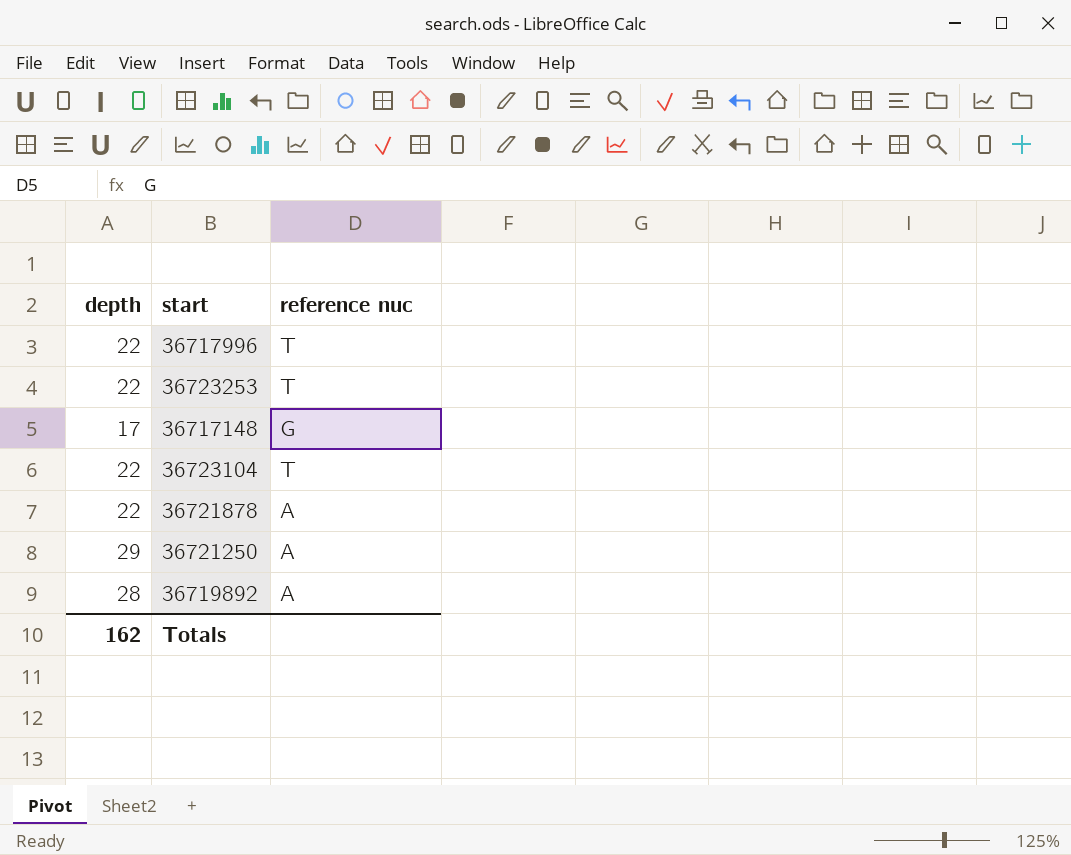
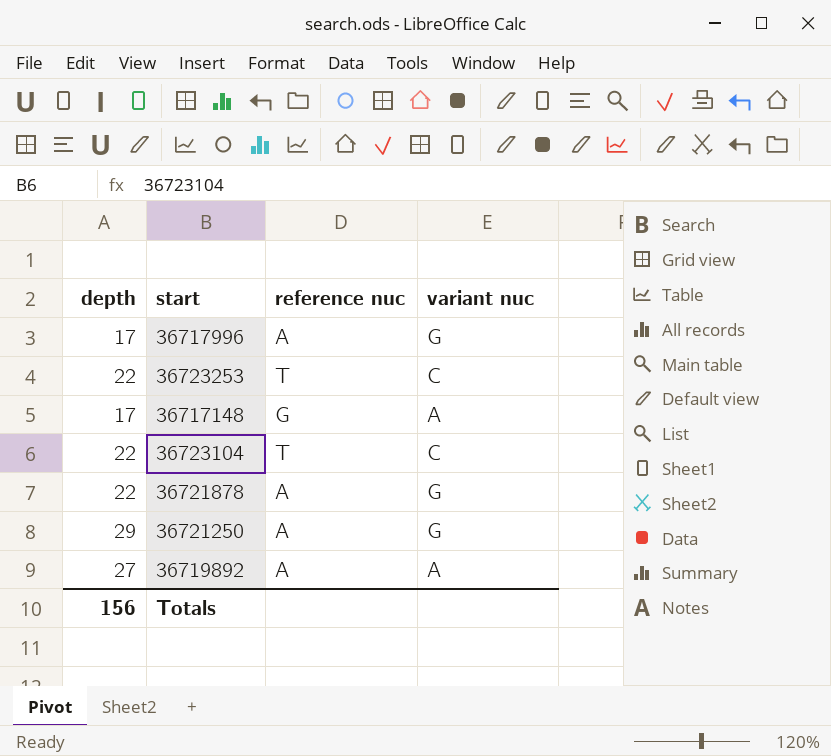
column variant nuc | position: none -> 4
36717996 | depth: 22 -> 17
36717996 | reference nuc: T -> A
36719892 | depth: 28 -> 27
Totals | depth: 162 -> 156

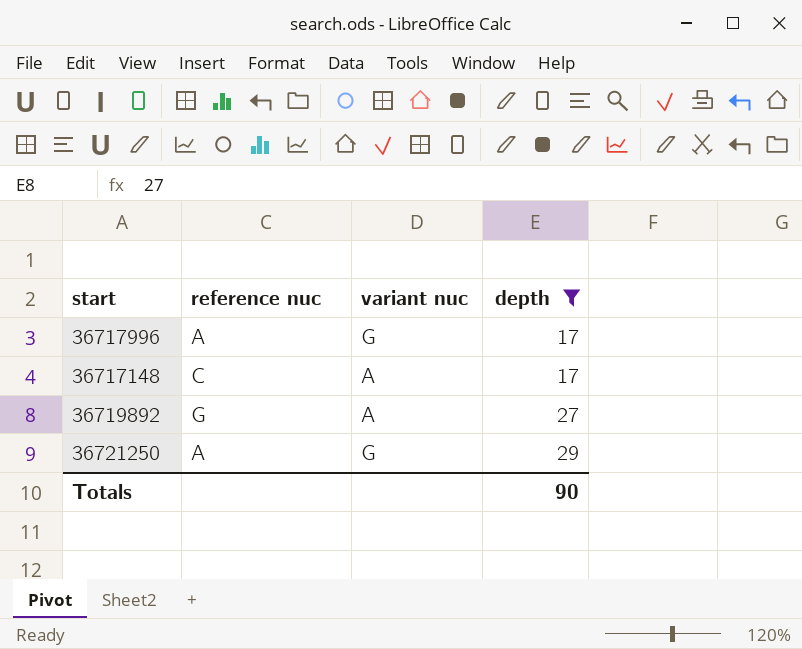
filter: none -> depth != 22
row order: none -> depth ascending
column depth | position: 1 -> 4
36717148 | reference nuc: G -> C
36719892 | reference nuc: A -> G
Totals | depth: 156 -> 90

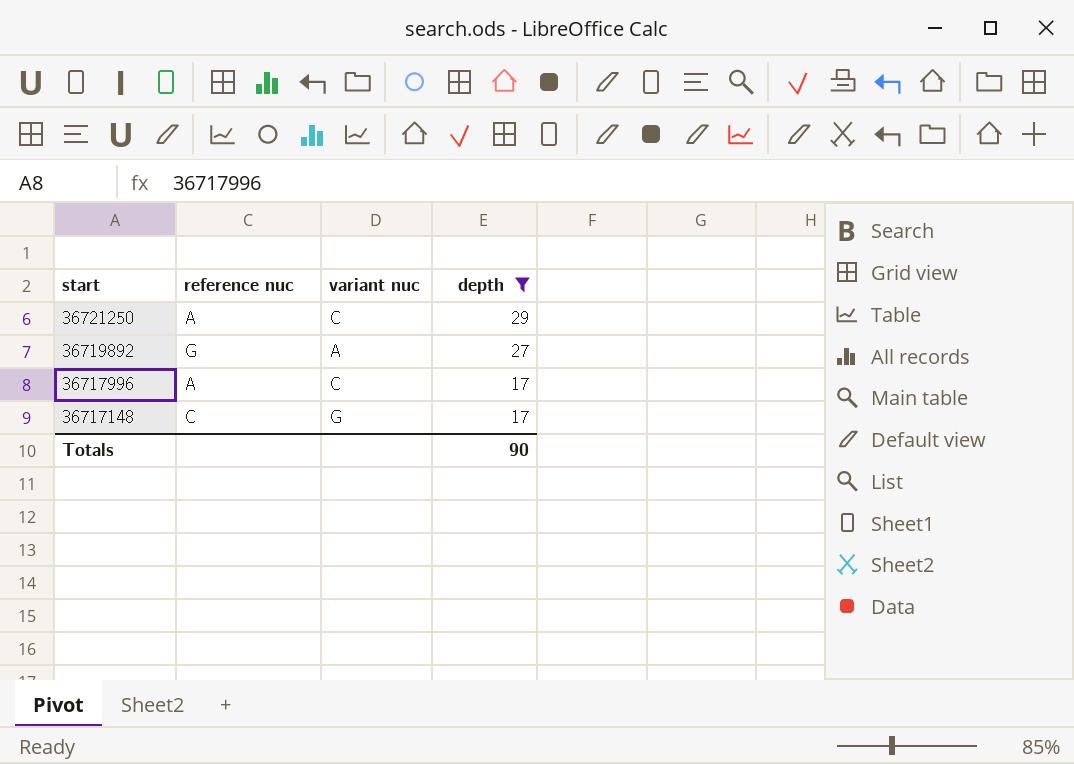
row order: depth ascending -> start descending
36721250 | variant nuc: G -> C
36717996 | variant nuc: G -> C
36717148 | variant nuc: A -> G

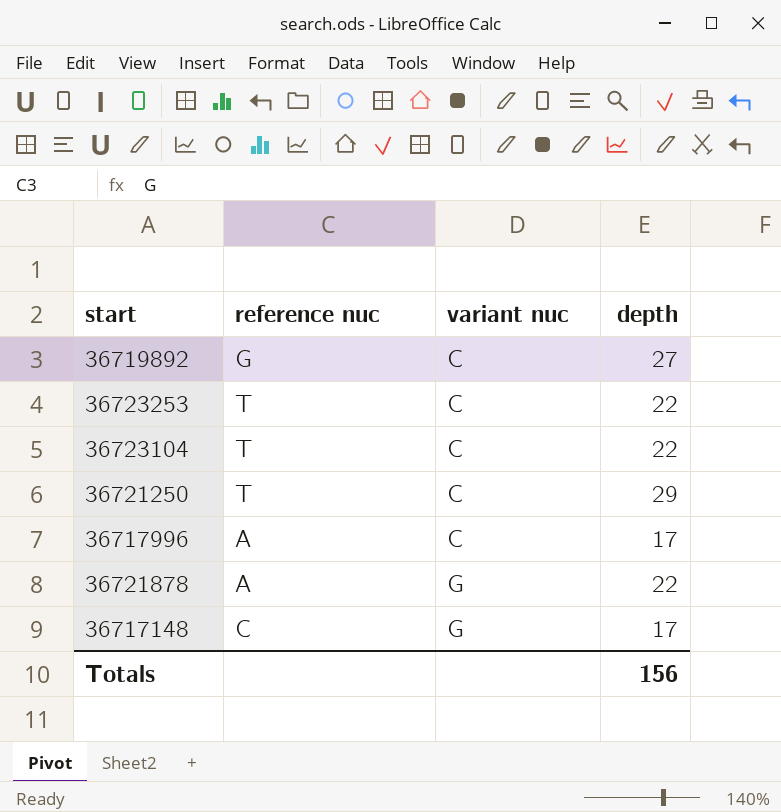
filter: depth != 22 -> none
row order: start descending -> variant nuc ascending
36719892 | variant nuc: A -> C
36721250 | reference nuc: A -> T
Totals | depth: 90 -> 156

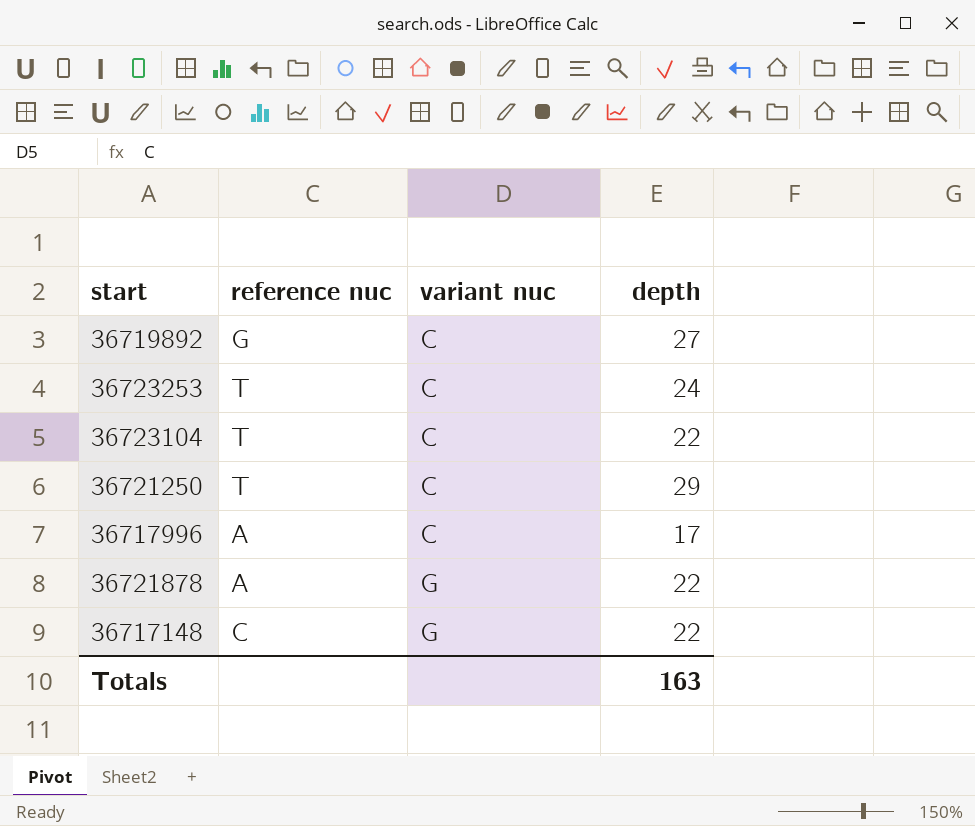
36723253 | depth: 22 -> 24
36717148 | depth: 17 -> 22
Totals | depth: 156 -> 163

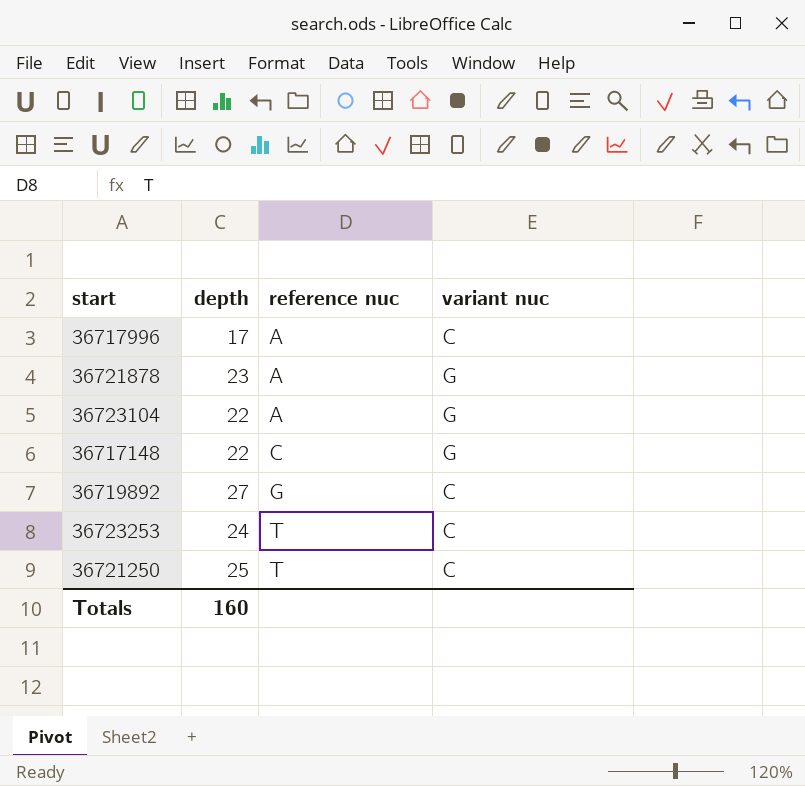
row order: variant nuc ascending -> reference nuc ascending
column depth | position: 4 -> 2
36721878 | depth: 22 -> 23
36723104 | reference nuc: T -> A
36723104 | variant nuc: C -> G
36721250 | depth: 29 -> 25
Totals | depth: 163 -> 160

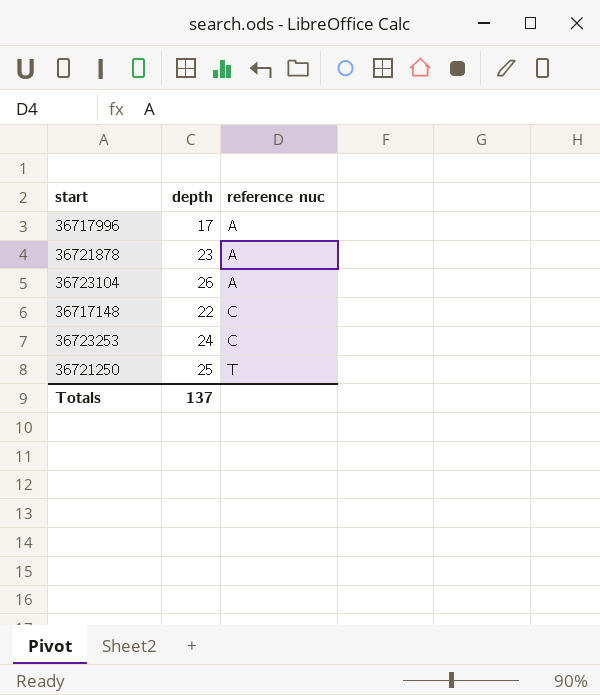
column variant nuc | position: 4 -> none
row 36719892: 27 | G | C -> none
36723104 | depth: 22 -> 26
36723253 | reference nuc: T -> C
Totals | depth: 160 -> 137

